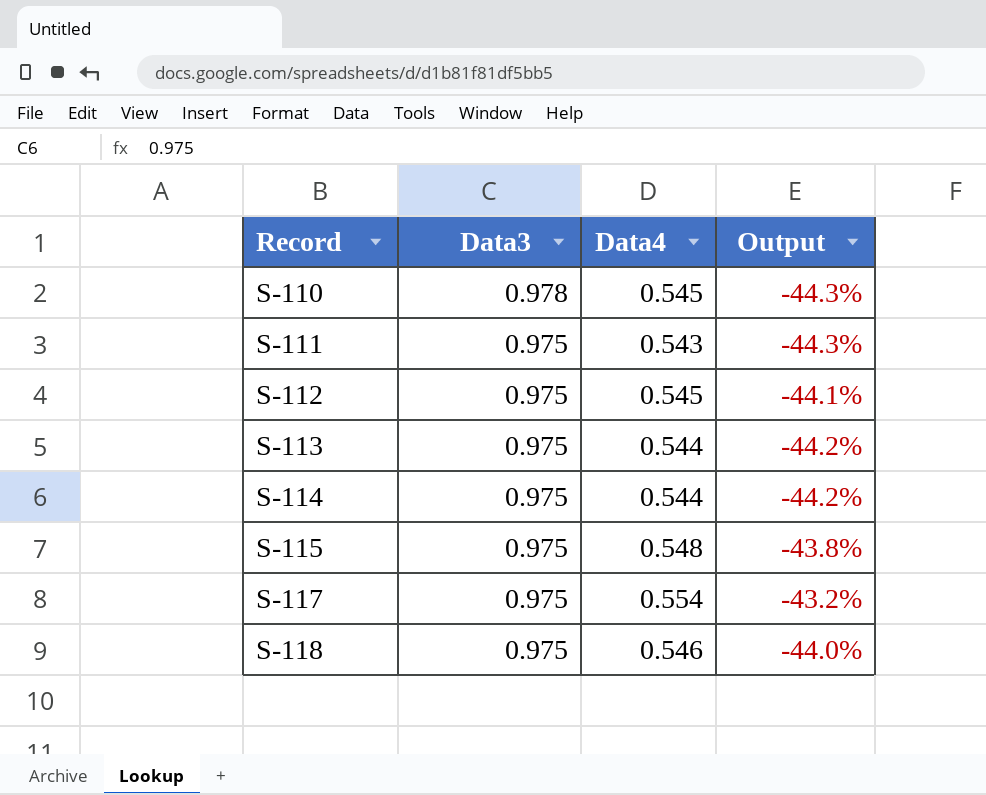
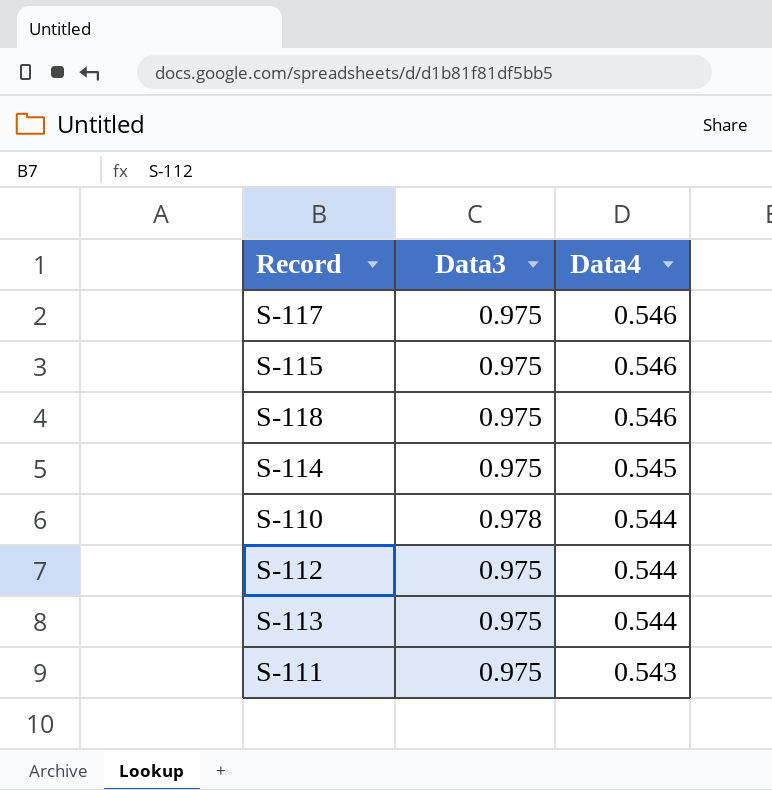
row order: Record ascending -> Data4 descending
column Output | formula: ([Data4] - [Data3]) / [Data3] -> none
S-117 | Data4: 0.554 -> 0.546
S-115 | Data4: 0.548 -> 0.546
S-114 | Data4: 0.544 -> 0.545
S-110 | Data4: 0.545 -> 0.544
S-112 | Data4: 0.545 -> 0.544

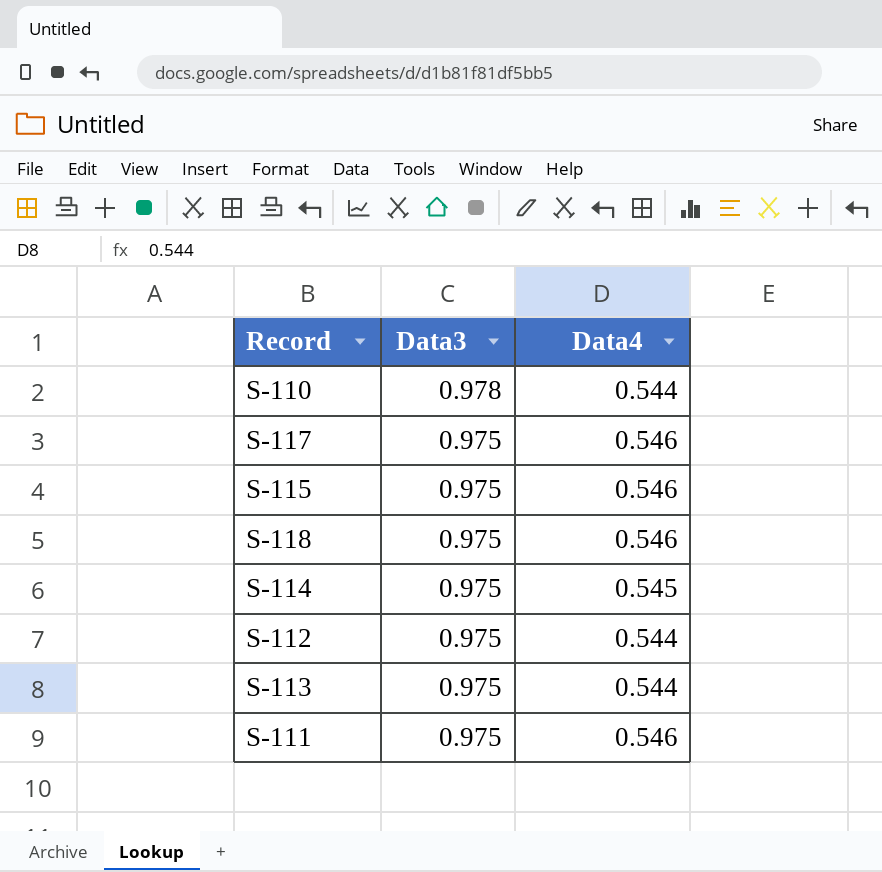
row order: Data4 descending -> Data3 descending
S-111 | Data4: 0.543 -> 0.546

